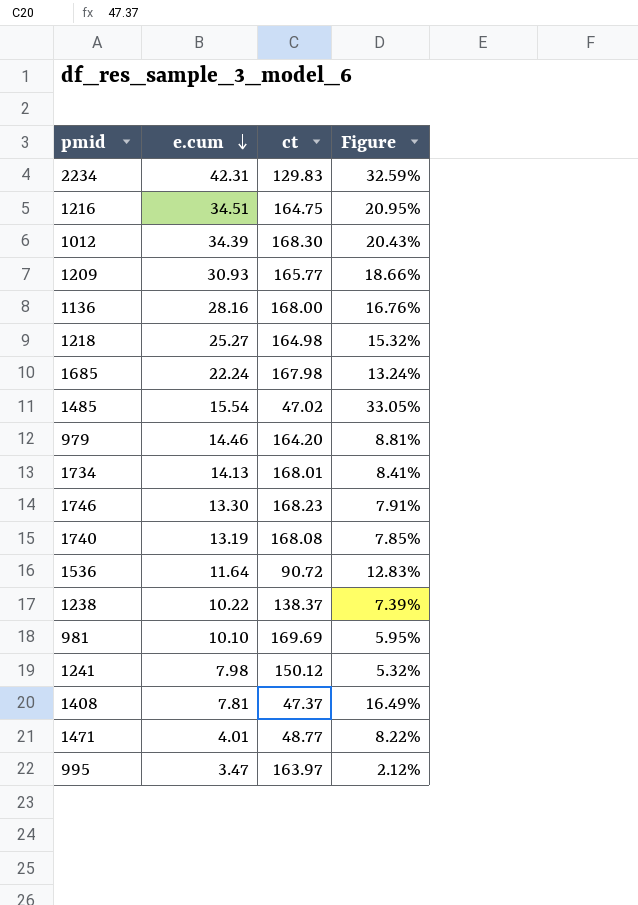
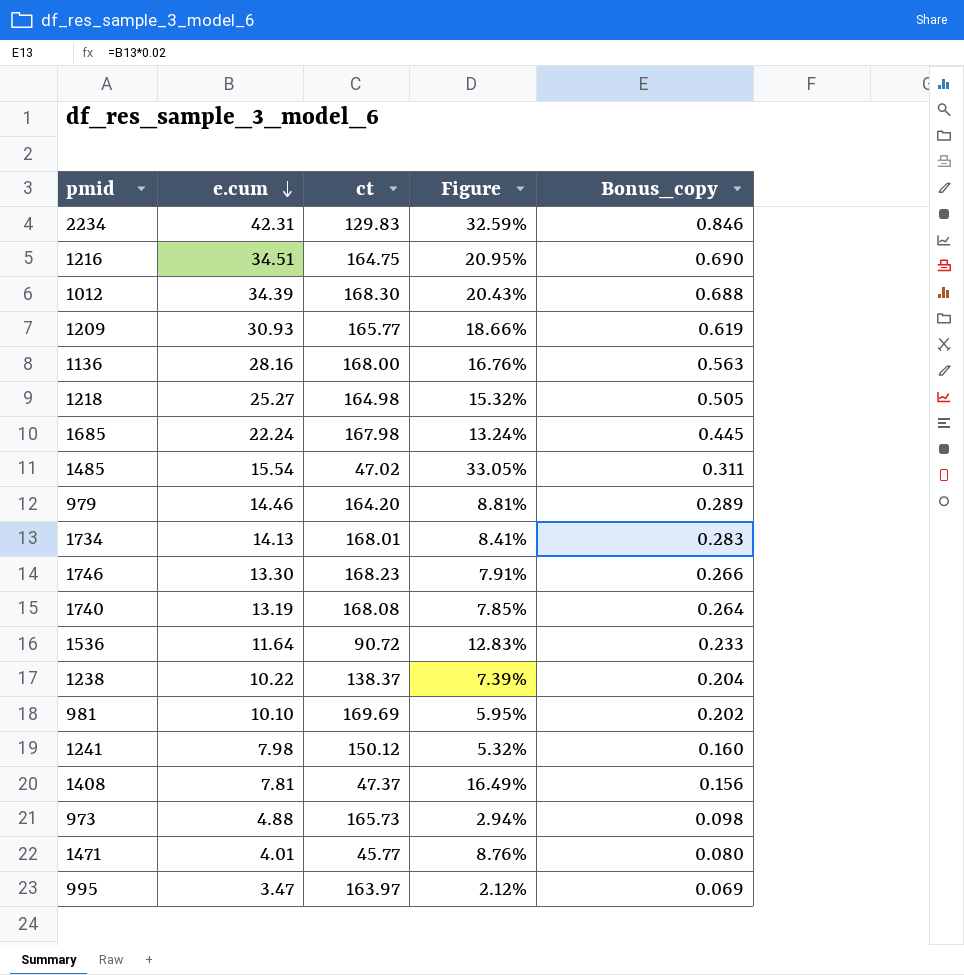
column Bonus_copy | formula: none -> [e.cum] * 0.02
row 973: none -> 4.88 | 165.73 | 2.94% | 0.098
1471 | ct: 48.77 -> 45.77
1471 | Figure: 8.22% -> 8.76%

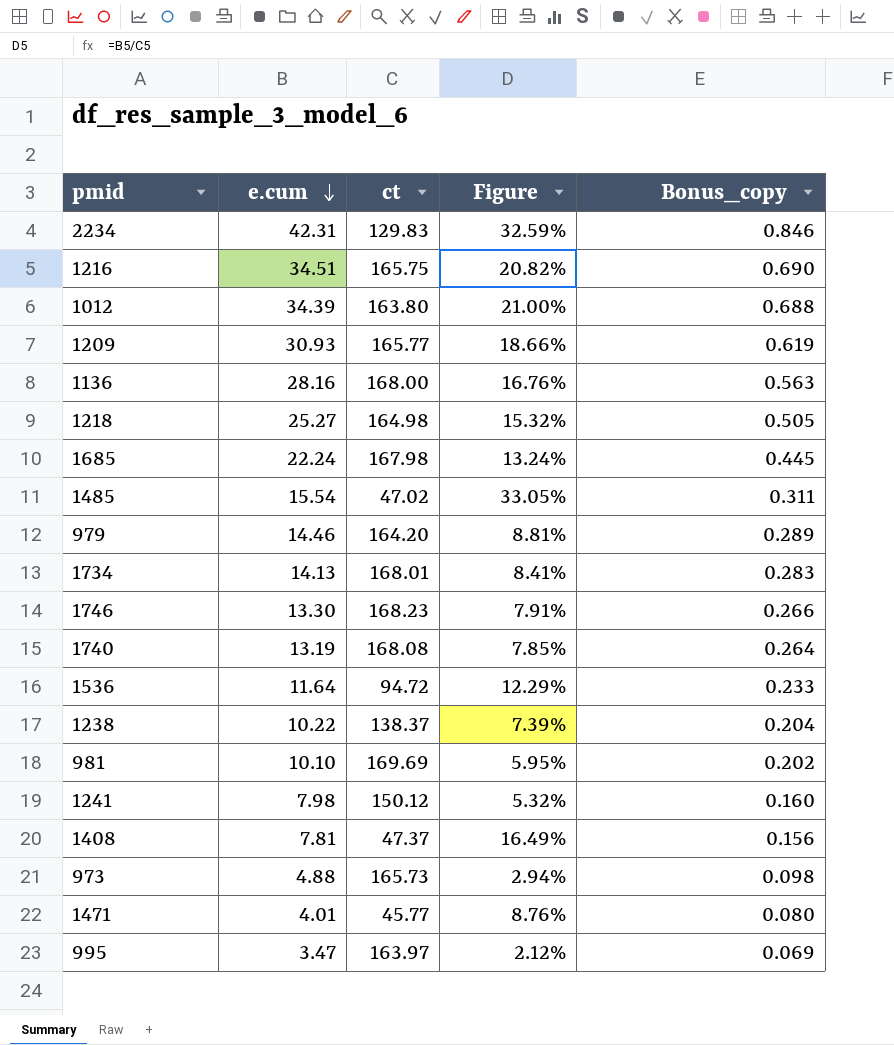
1216 | ct: 164.75 -> 165.75
1216 | Figure: 20.95% -> 20.82%
1012 | ct: 168.30 -> 163.80
1012 | Figure: 20.43% -> 21.00%
1536 | ct: 90.72 -> 94.72
1536 | Figure: 12.83% -> 12.29%

